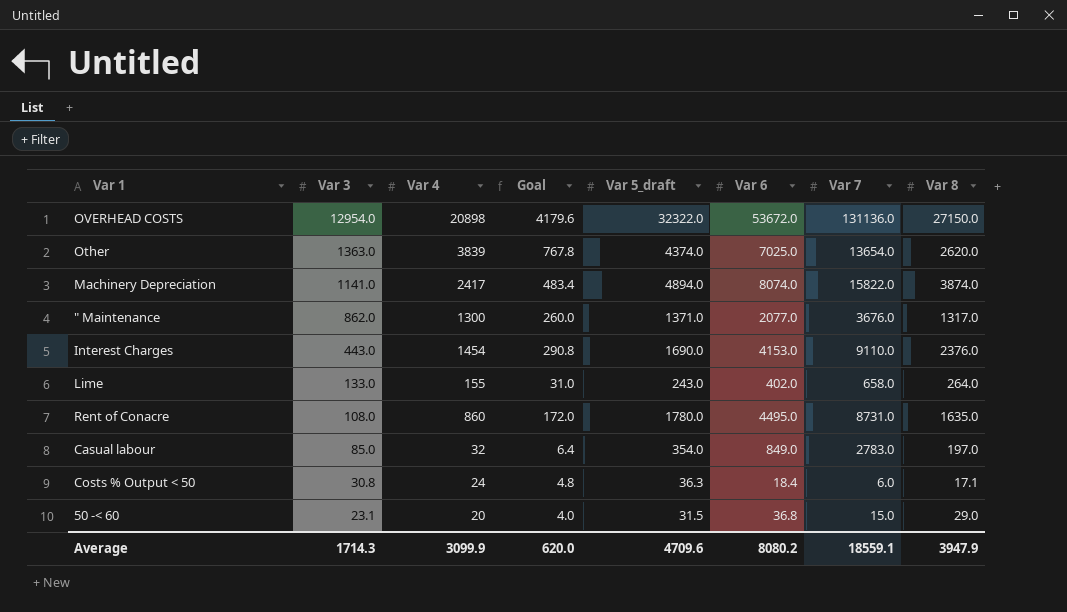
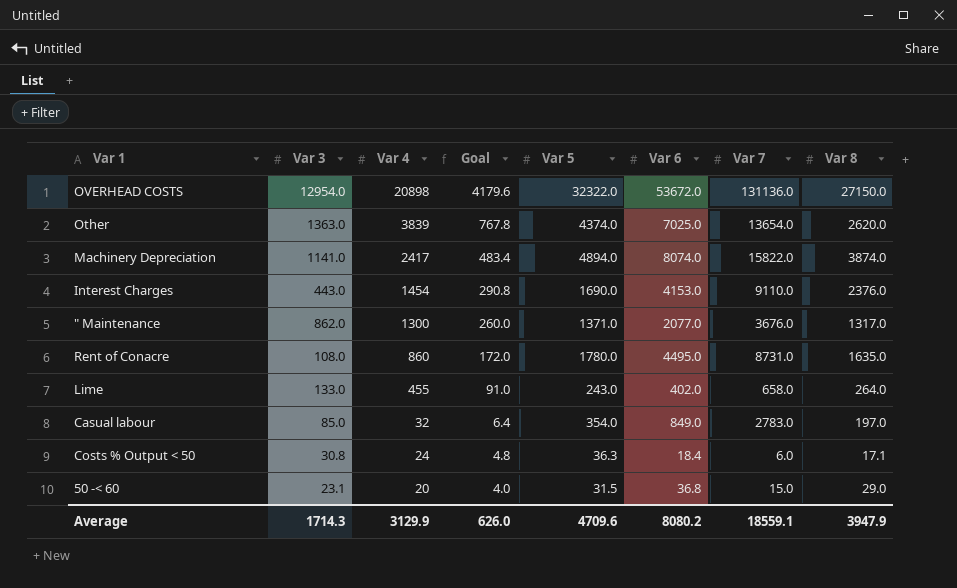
row order: Var 3 descending -> Var 4 descending
column name: Var 5_draft -> Var 5
Lime | Var 4: 155 -> 455
Lime | Goal: 31.0 -> 91.0
Average | Var 4: 3099.9 -> 3129.9
Average | Goal: 620.0 -> 626.0

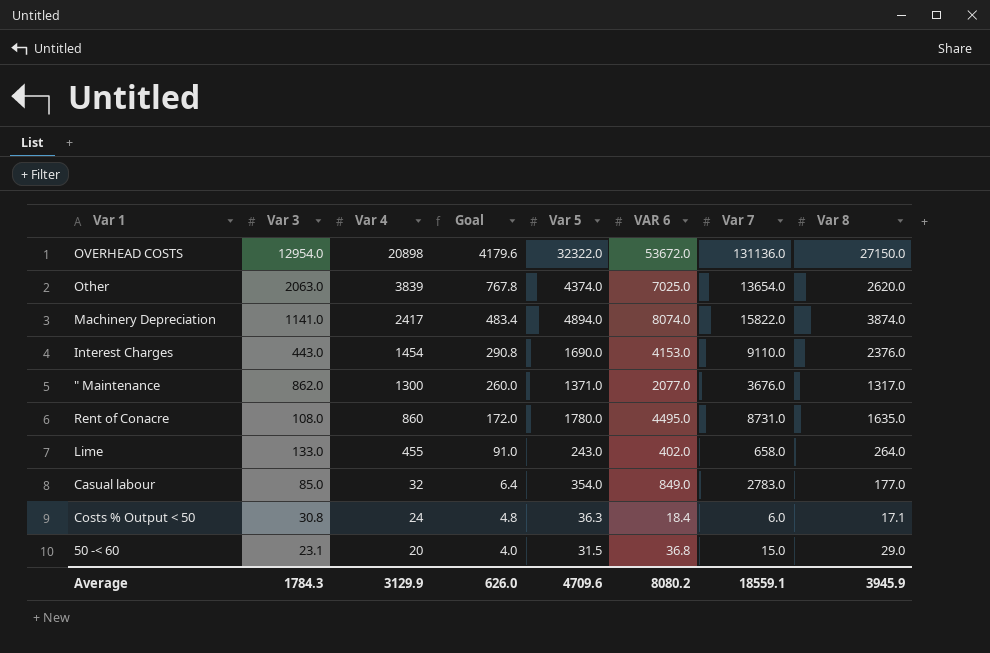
column name: Var 6 -> VAR 6
Other | Var 3: 1363.0 -> 2063.0
Casual labour | Var 8: 197.0 -> 177.0
Average | Var 3: 1714.3 -> 1784.3
Average | Var 8: 3947.9 -> 3945.9

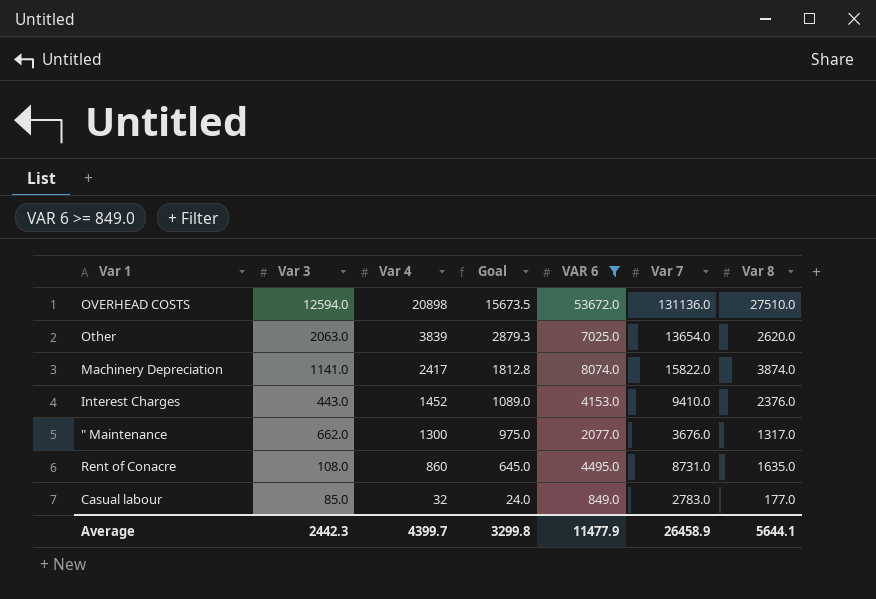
filter: none -> VAR 6 >= 849.0
column Var 5 | position: 5 -> none
column Goal | formula: [Var 4] * 0.2 -> [Var 4] * 0.75
OVERHEAD COSTS | Var 3: 12954.0 -> 12594.0
OVERHEAD COSTS | Var 8: 27150.0 -> 27510.0
Interest Charges | Var 4: 1454 -> 1452
Interest Charges | Var 7: 9110.0 -> 9410.0
" Maintenance | Var 3: 862.0 -> 662.0
Average | Var 3: 1784.3 -> 2442.3
Average | Var 4: 3129.9 -> 4399.7
Average | Goal: 626.0 -> 3299.8
Average | VAR 6: 8080.2 -> 11477.9
Average | Var 7: 18559.1 -> 26458.9
Average | Var 8: 3945.9 -> 5644.1

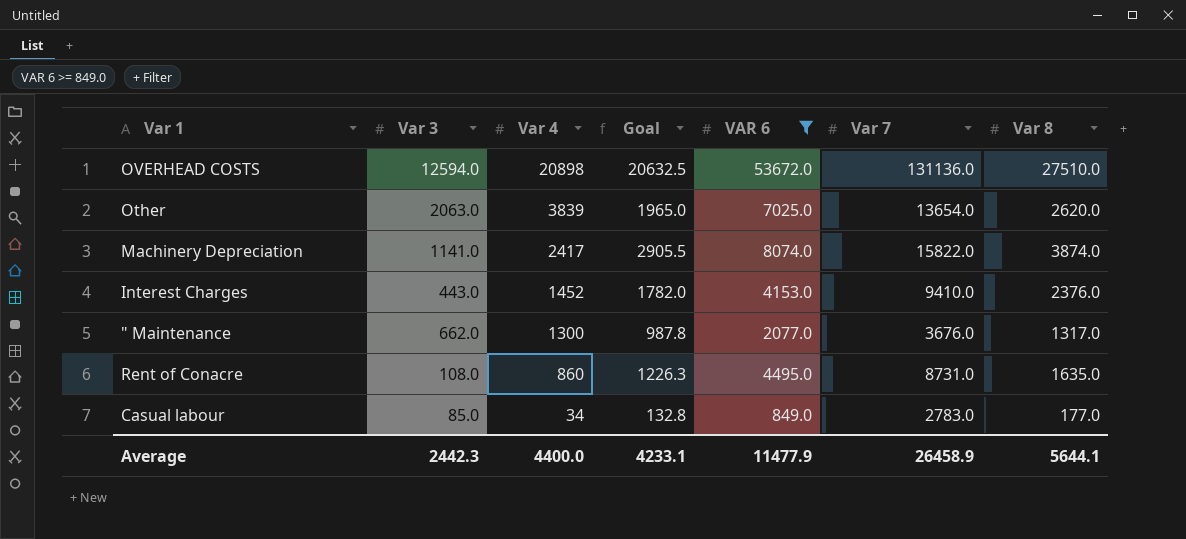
column Goal | formula: [Var 4] * 0.75 -> [Var 8] * 0.75
Casual labour | Var 4: 32 -> 34
Average | Var 4: 4399.7 -> 4400.0
Average | Goal: 3299.8 -> 4233.1

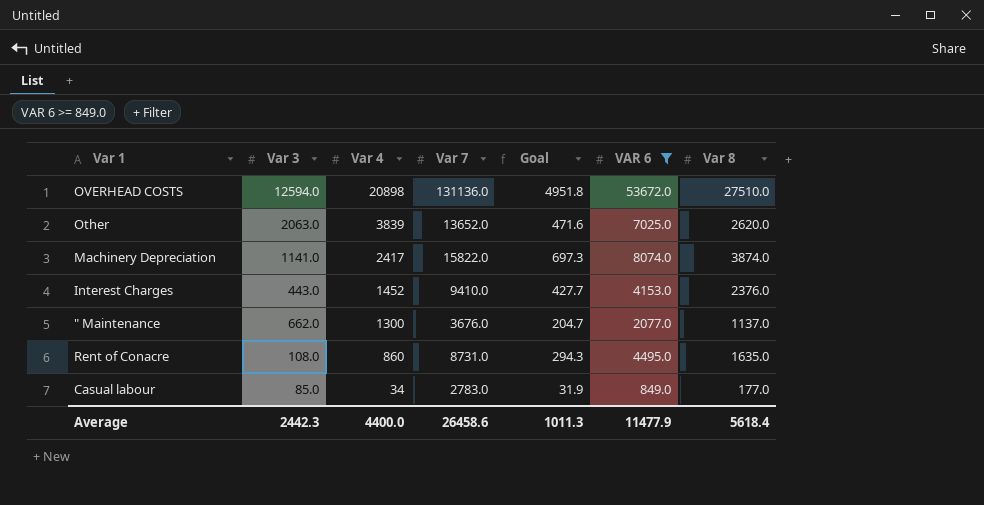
column Var 7 | position: 6 -> 4
column Goal | formula: [Var 8] * 0.75 -> [Var 8] * 0.18
Other | Var 7: 13654.0 -> 13652.0
" Maintenance | Var 8: 1317.0 -> 1137.0
Average | Var 7: 26458.9 -> 26458.6
Average | Goal: 4233.1 -> 1011.3
Average | Var 8: 5644.1 -> 5618.4

